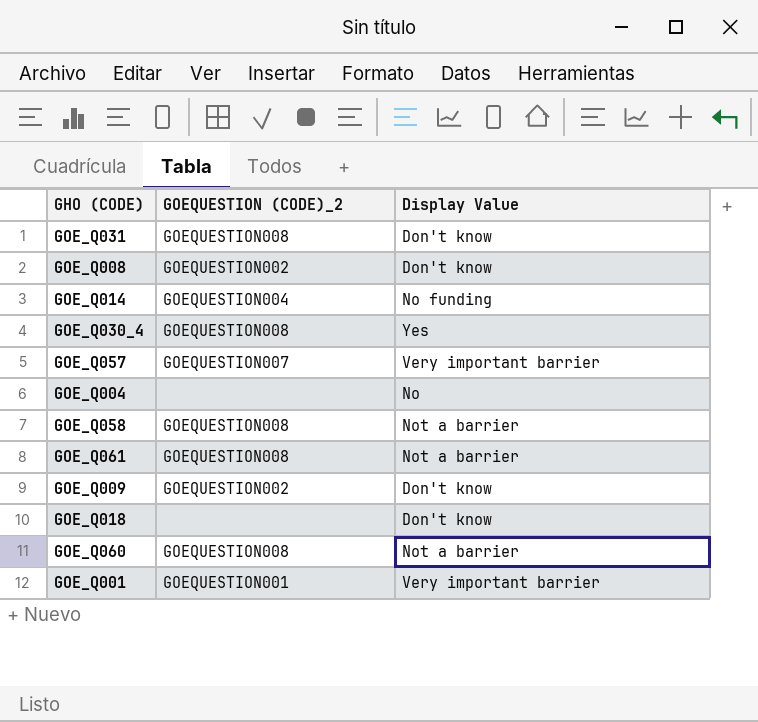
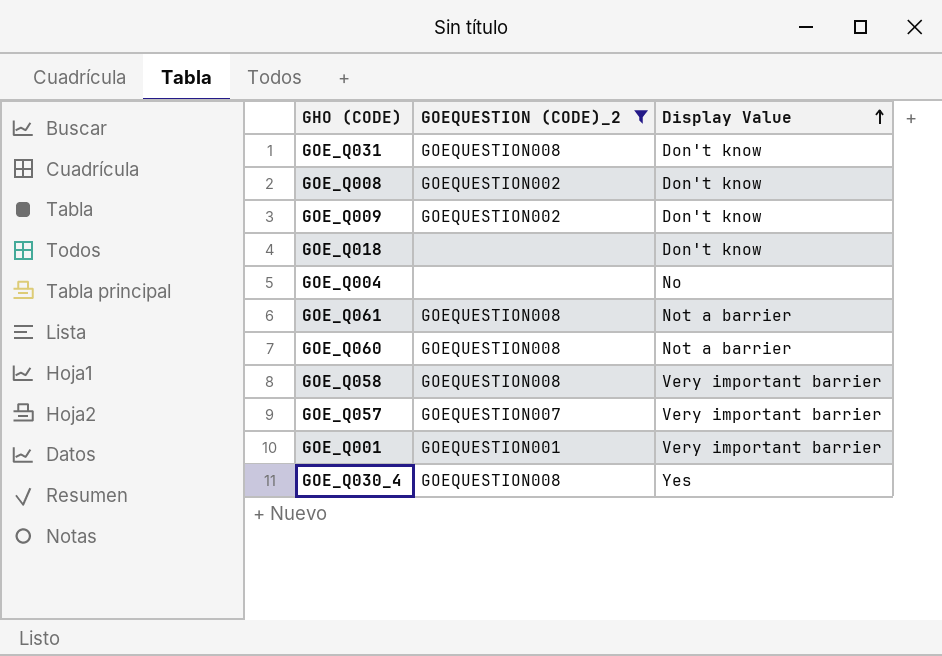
filter: none -> GOEQUESTION (CODE)_2 != GOEQUESTION004
row order: none -> Display Value ascending
GOE_Q058 | Display Value: Not a barrier -> Very important barrier

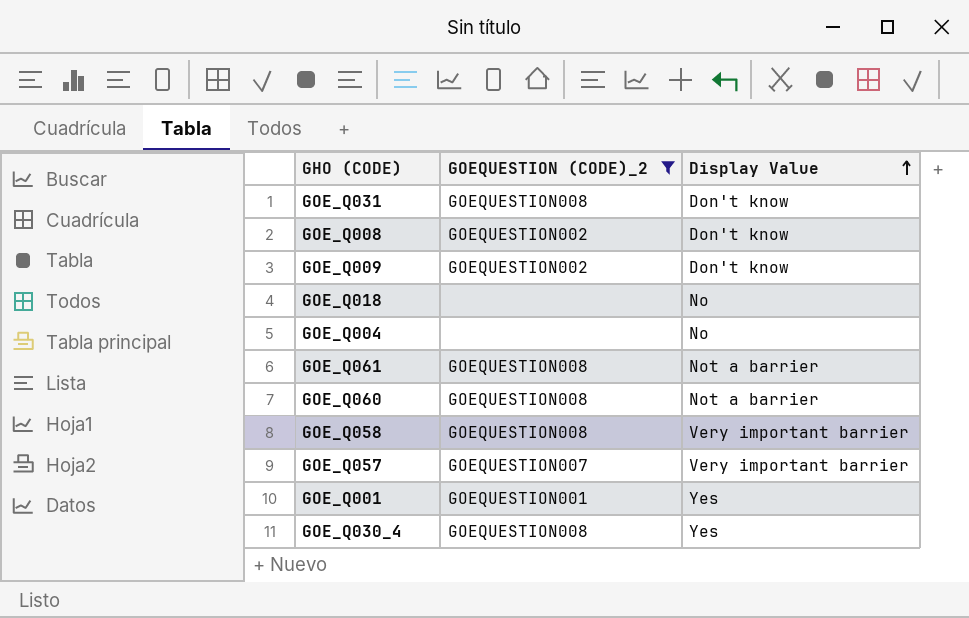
GOE_Q018 | Display Value: Don't know -> No
GOE_Q001 | Display Value: Very important barrier -> Yes

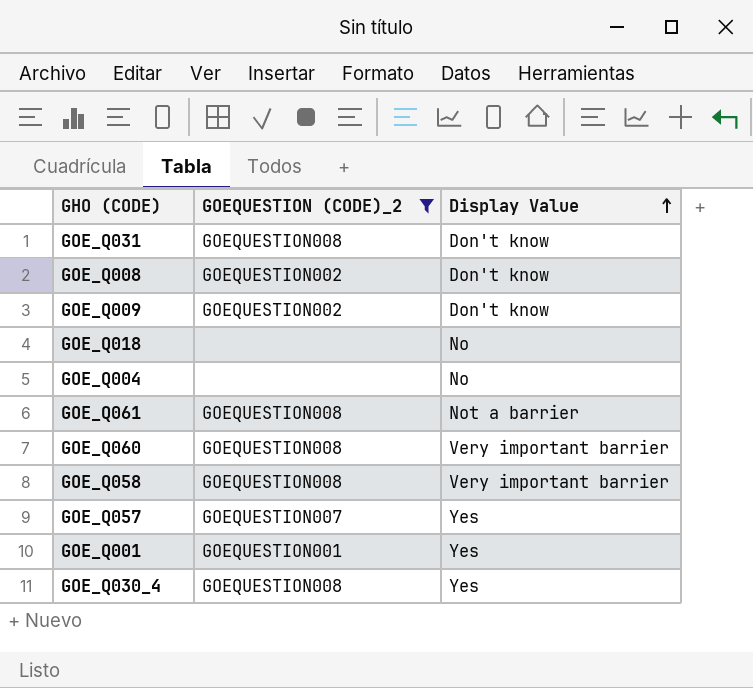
GOE_Q060 | Display Value: Not a barrier -> Very important barrier
GOE_Q057 | Display Value: Very important barrier -> Yes

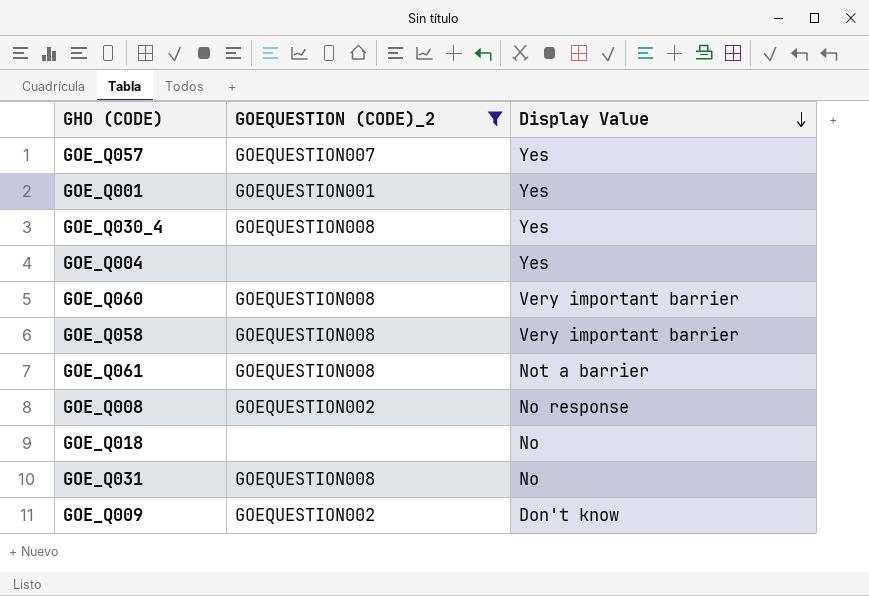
row order: Display Value ascending -> Display Value descending
GOE_Q004 | Display Value: No -> Yes
GOE_Q008 | Display Value: Don't know -> No response
GOE_Q031 | Display Value: Don't know -> No

